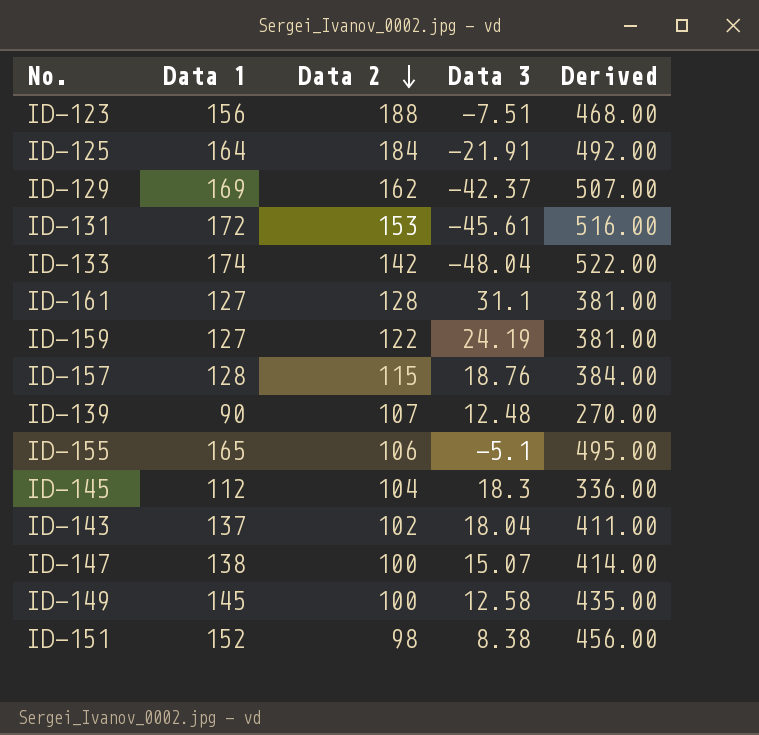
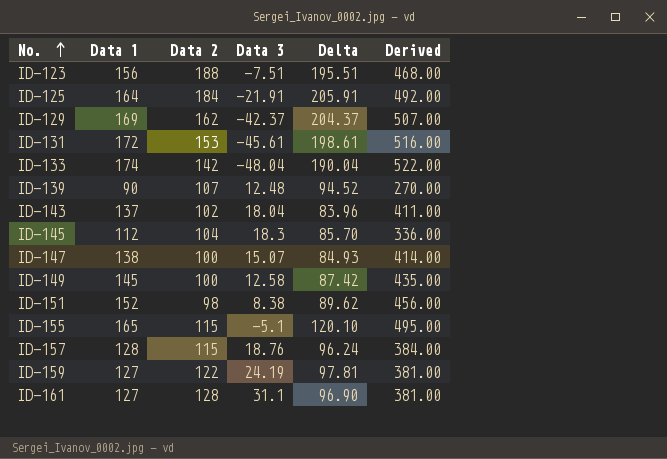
row order: Data 2 descending -> No. ascending
column Delta | formula: none -> [Data 2] - [Data 3]
ID-155 | Data 2: 106 -> 115

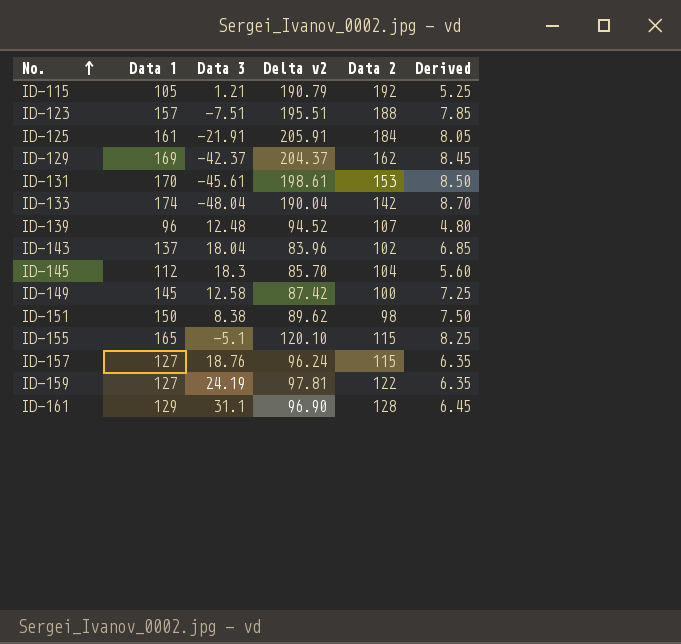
column name: Delta -> Delta v2
column Data 2 | position: 3 -> 5
column Derived | formula: [Data 1] * 3 -> [Data 1] * 0.05
row ID-147: 138 | 100 | 15.07 | 84.93 | 414.00 -> none
row ID-115: none -> 105 | 1.21 | 190.79 | 192 | 5.25
ID-123 | Data 1: 156 -> 157
ID-125 | Data 1: 164 -> 161
ID-131 | Data 1: 172 -> 170
ID-139 | Data 1: 90 -> 96
ID-151 | Data 1: 152 -> 150
ID-157 | Data 1: 128 -> 127
ID-161 | Data 1: 127 -> 129

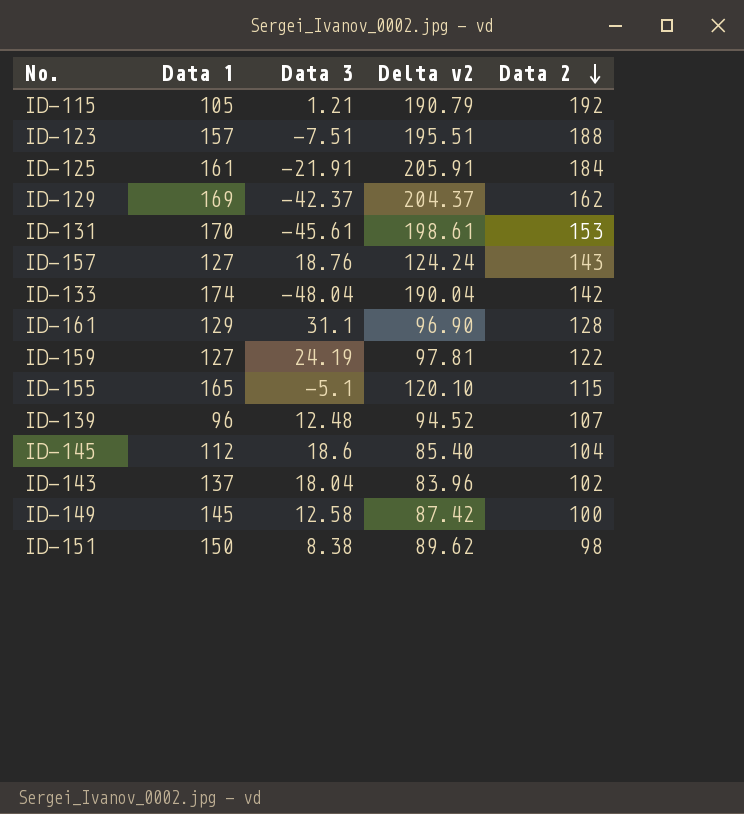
row order: No. ascending -> Data 2 descending
column Derived | formula: [Data 1] * 0.05 -> none
ID-157 | Delta v2: 96.24 -> 124.24
ID-157 | Data 2: 115 -> 143
ID-145 | Data 3: 18.3 -> 18.6
ID-145 | Delta v2: 85.70 -> 85.40

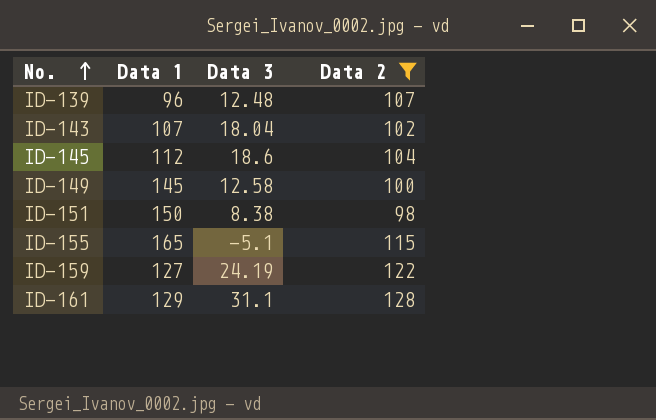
filter: none -> Data 2 <= 128
row order: Data 2 descending -> No. ascending
column Delta v2 | formula: [Data 2] - [Data 3] -> none
ID-143 | Data 1: 137 -> 107

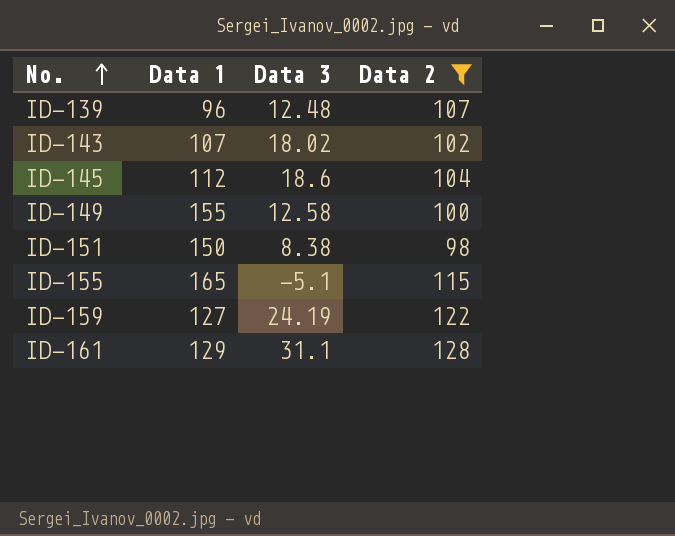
ID-143 | Data 3: 18.04 -> 18.02
ID-149 | Data 1: 145 -> 155

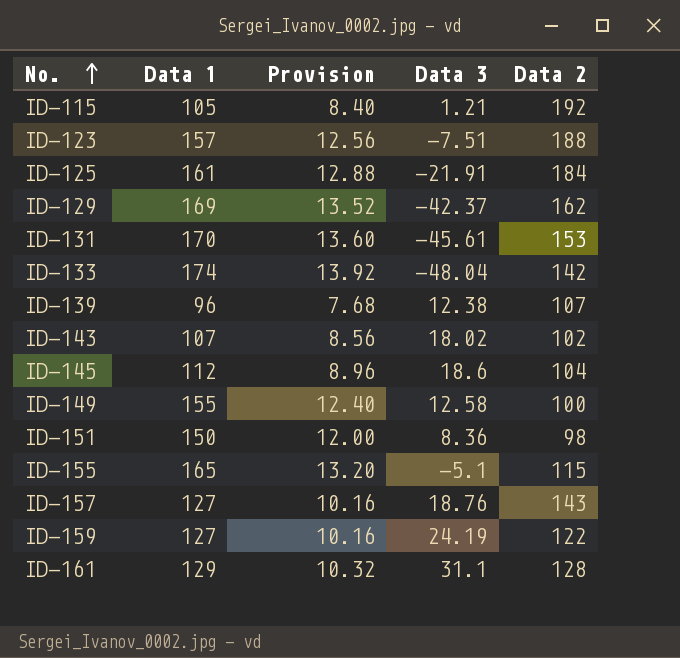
filter: Data 2 <= 128 -> none
column Provision | formula: none -> [Data 1] * 0.08
ID-139 | Data 3: 12.48 -> 12.38
ID-151 | Data 3: 8.38 -> 8.36

